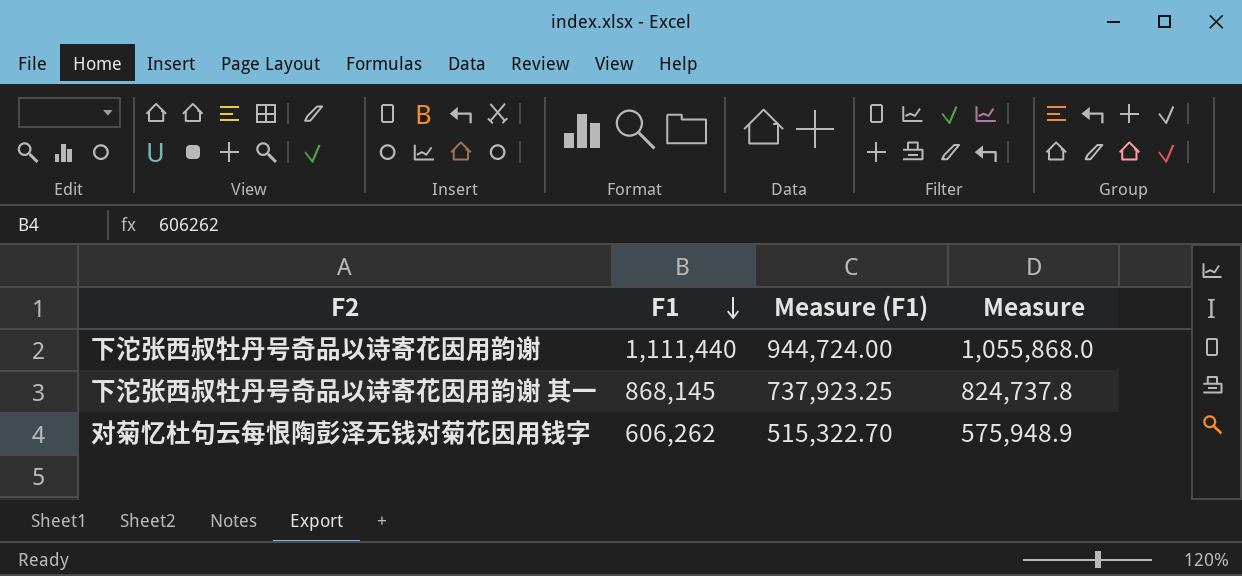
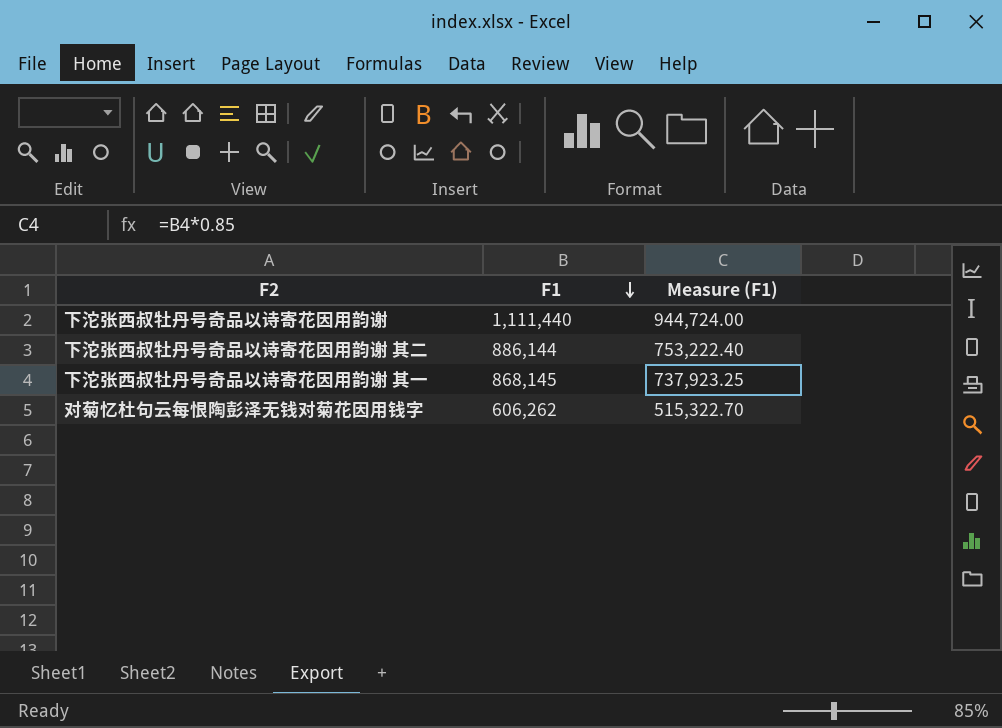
column Measure | formula: [F1] * 0.95 -> none
row 下沱张西叔牡丹号奇品以诗寄花因用韵谢 其二: none -> 886,144 | 753,222.40

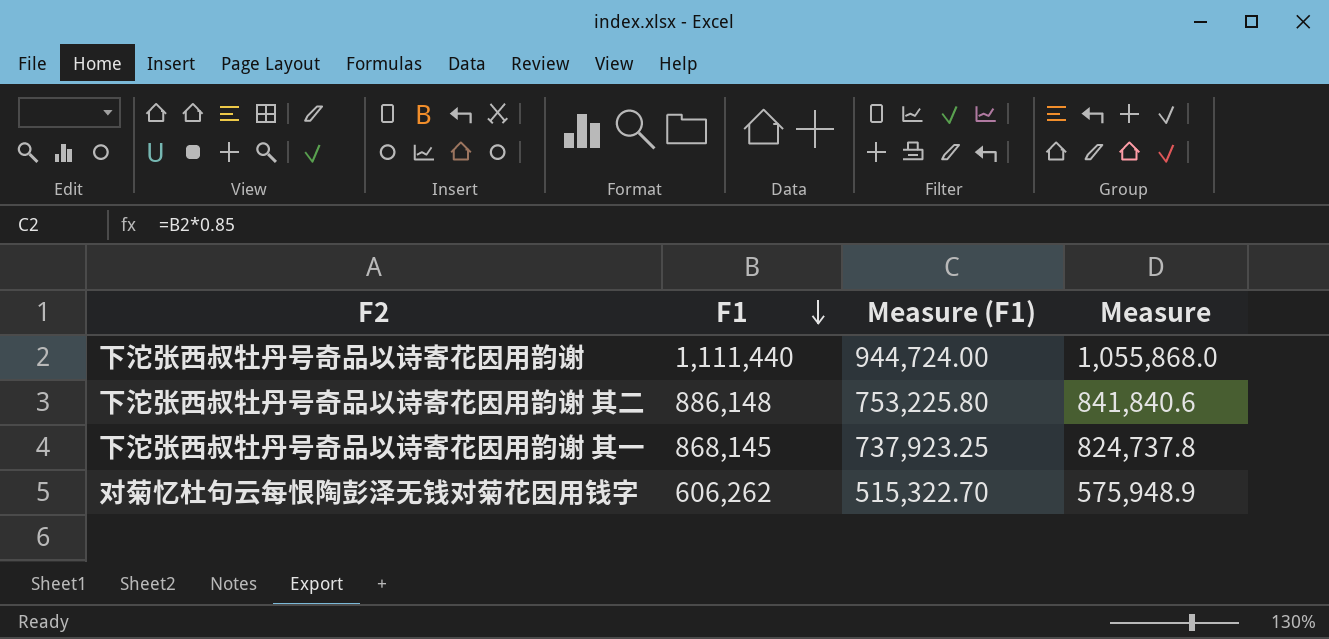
column Measure | formula: none -> [F1] * 0.95
下沱张西叔牡丹号奇品以诗寄花因用韵谢 其二 | F1: 886,144 -> 886,148
下沱张西叔牡丹号奇品以诗寄花因用韵谢 其二 | Measure (F1): 753,222.40 -> 753,225.80

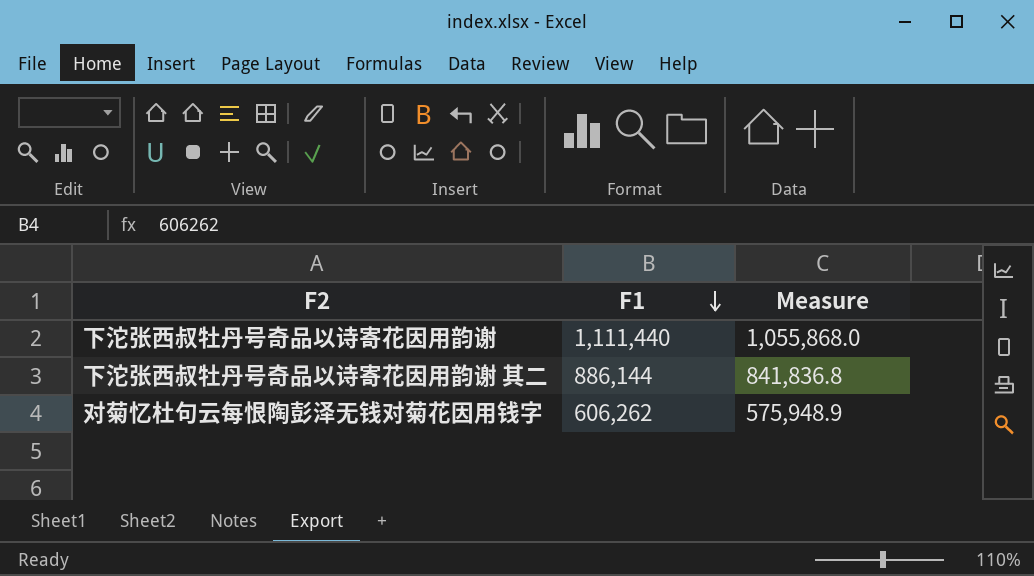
column Measure (F1) | formula: [F1] * 0.85 -> none
row 下沱张西叔牡丹号奇品以诗寄花因用韵谢 其一: 868,145 | 737,923.25 | 824,737.8 -> none
下沱张西叔牡丹号奇品以诗寄花因用韵谢 其二 | F1: 886,148 -> 886,144
下沱张西叔牡丹号奇品以诗寄花因用韵谢 其二 | Measure: 841,840.6 -> 841,836.8

